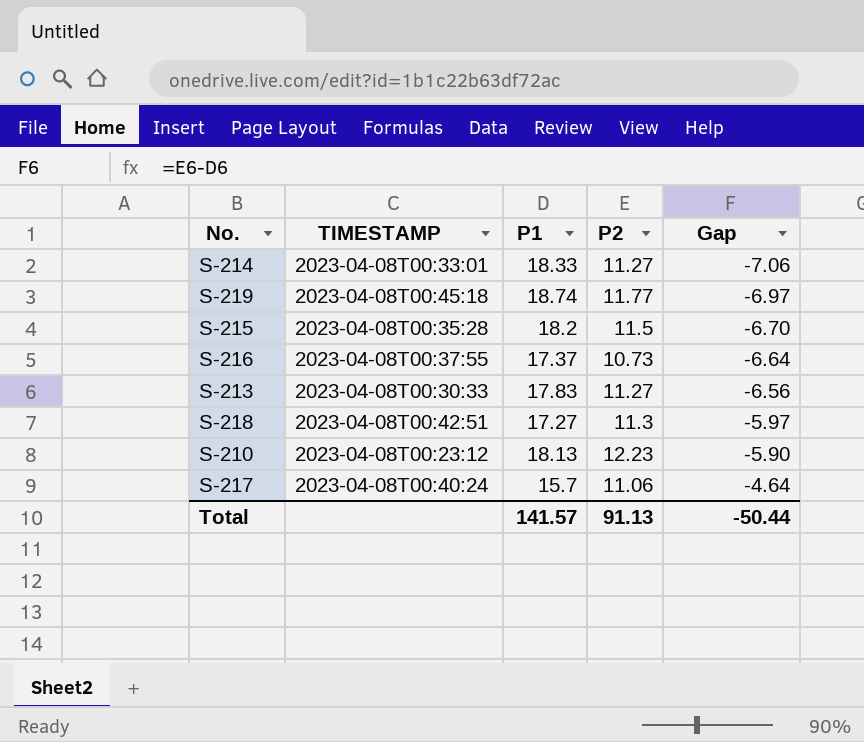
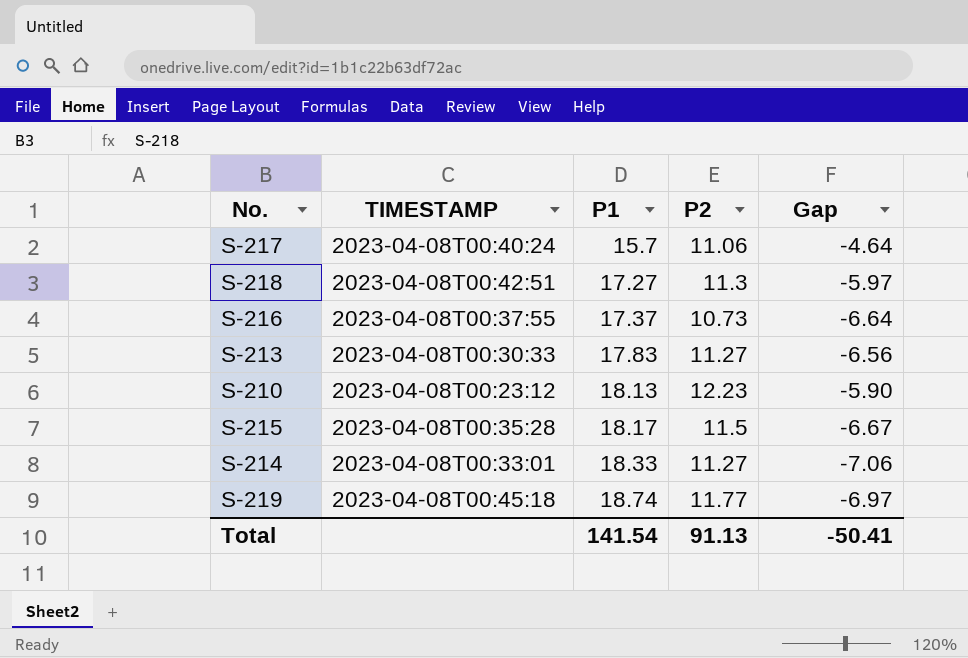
row order: Gap ascending -> P1 ascending
S-215 | P1: 18.2 -> 18.17
S-215 | Gap: -6.70 -> -6.67
Total | P1: 141.57 -> 141.54
Total | Gap: -50.44 -> -50.41

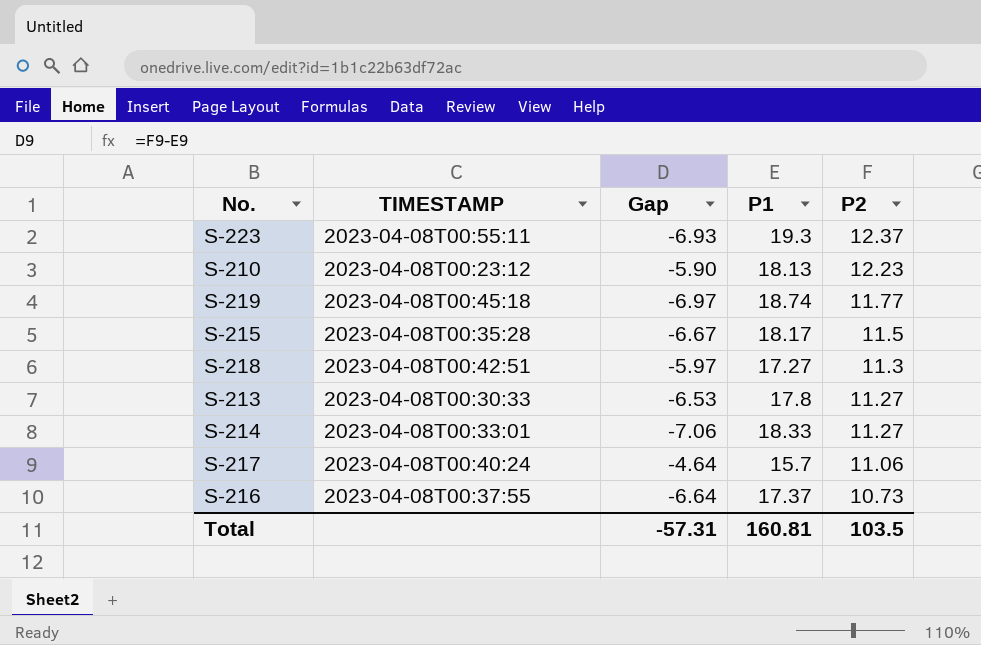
row order: P1 ascending -> P2 descending
column Gap | position: 5 -> 3
row S-223: none -> 2023-04-08T00:55:11 | -6.93 | 19.3 | 12.37
S-213 | Gap: -6.56 -> -6.53
S-213 | P1: 17.83 -> 17.8
Total | Gap: -50.41 -> -57.31
Total | P1: 141.54 -> 160.81
Total | P2: 91.13 -> 103.5

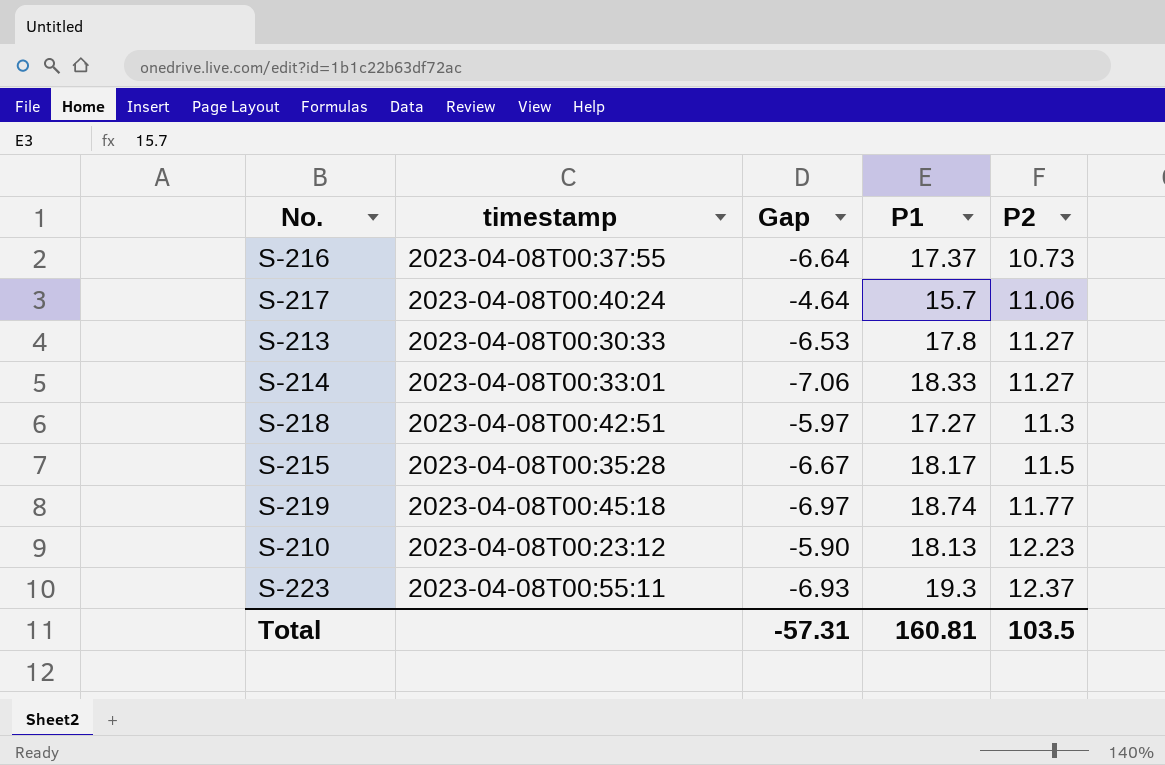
row order: P2 descending -> P2 ascending
column name: TIMESTAMP -> timestamp

